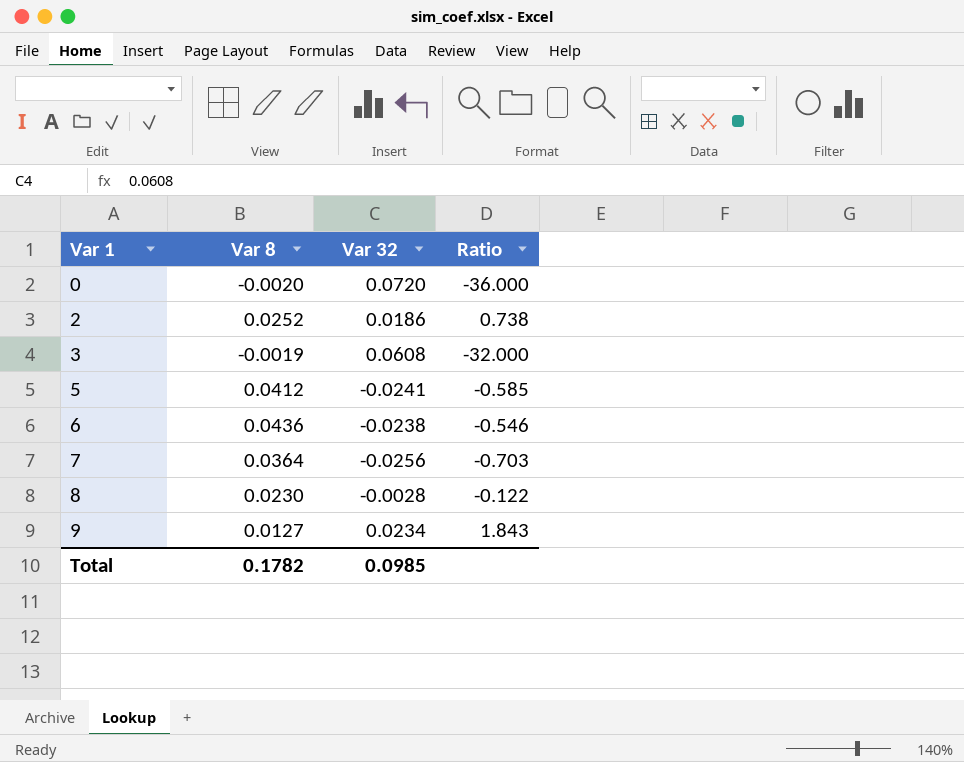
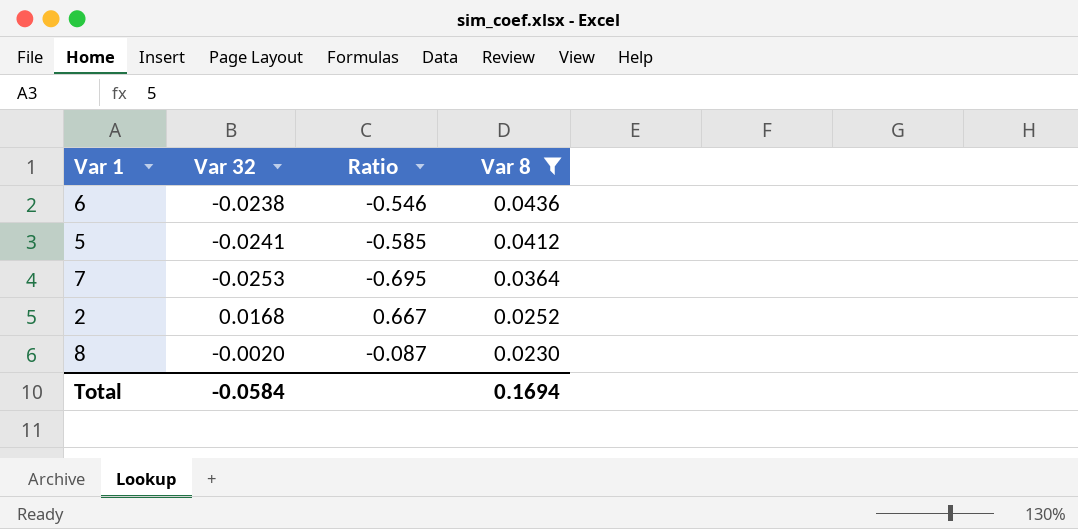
filter: none -> Var 8 >= 0.0230
row order: Var 1 ascending -> Var 8 descending
column Var 8 | position: 2 -> 4
7 | Var 32: -0.0256 -> -0.0253
7 | Ratio: -0.703 -> -0.695
2 | Var 32: 0.0186 -> 0.0168
2 | Ratio: 0.738 -> 0.667
8 | Var 32: -0.0028 -> -0.0020
8 | Ratio: -0.122 -> -0.087
Total | Var 32: 0.0985 -> -0.0584
Total | Var 8: 0.1782 -> 0.1694

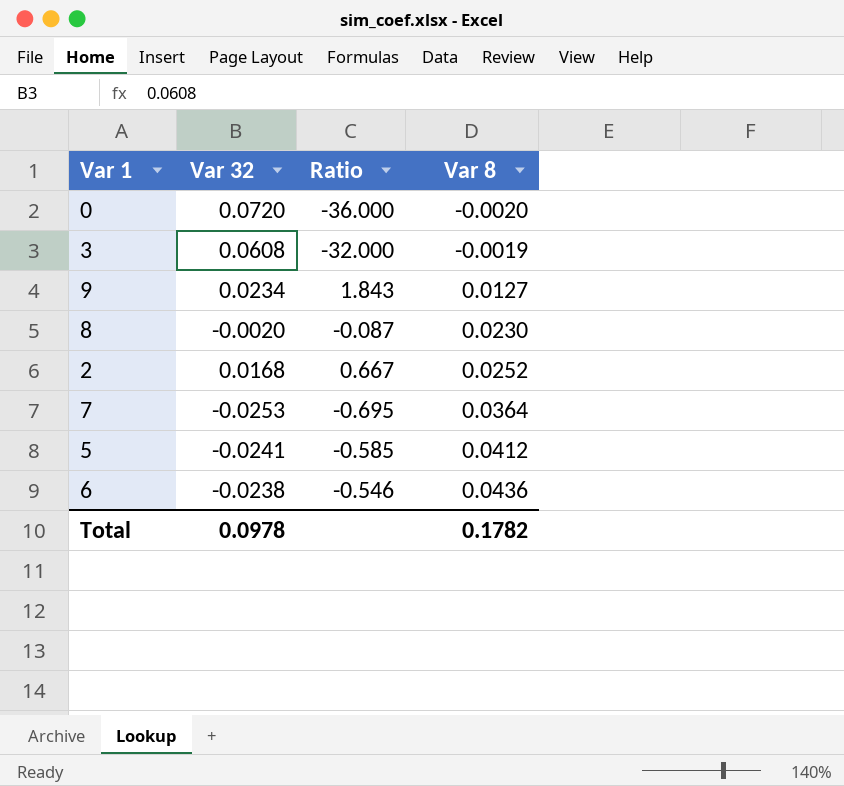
filter: Var 8 >= 0.0230 -> none
row order: Var 8 descending -> Var 8 ascending
Total | Var 32: -0.0584 -> 0.0978
Total | Var 8: 0.1694 -> 0.1782

